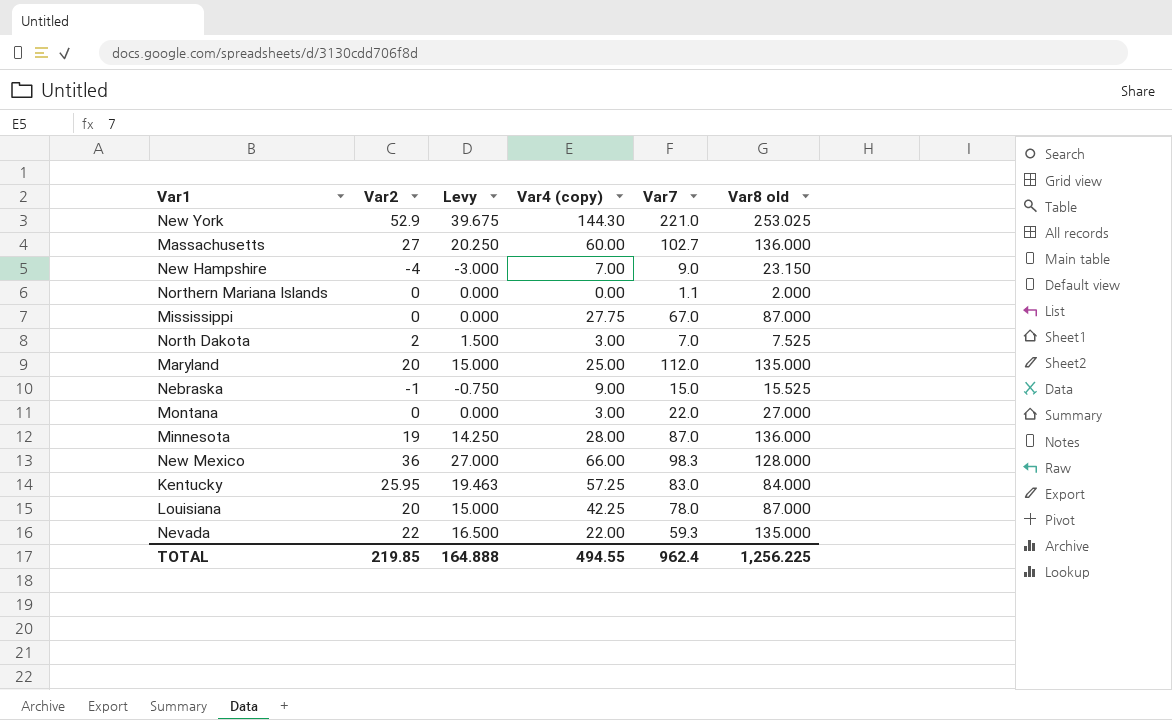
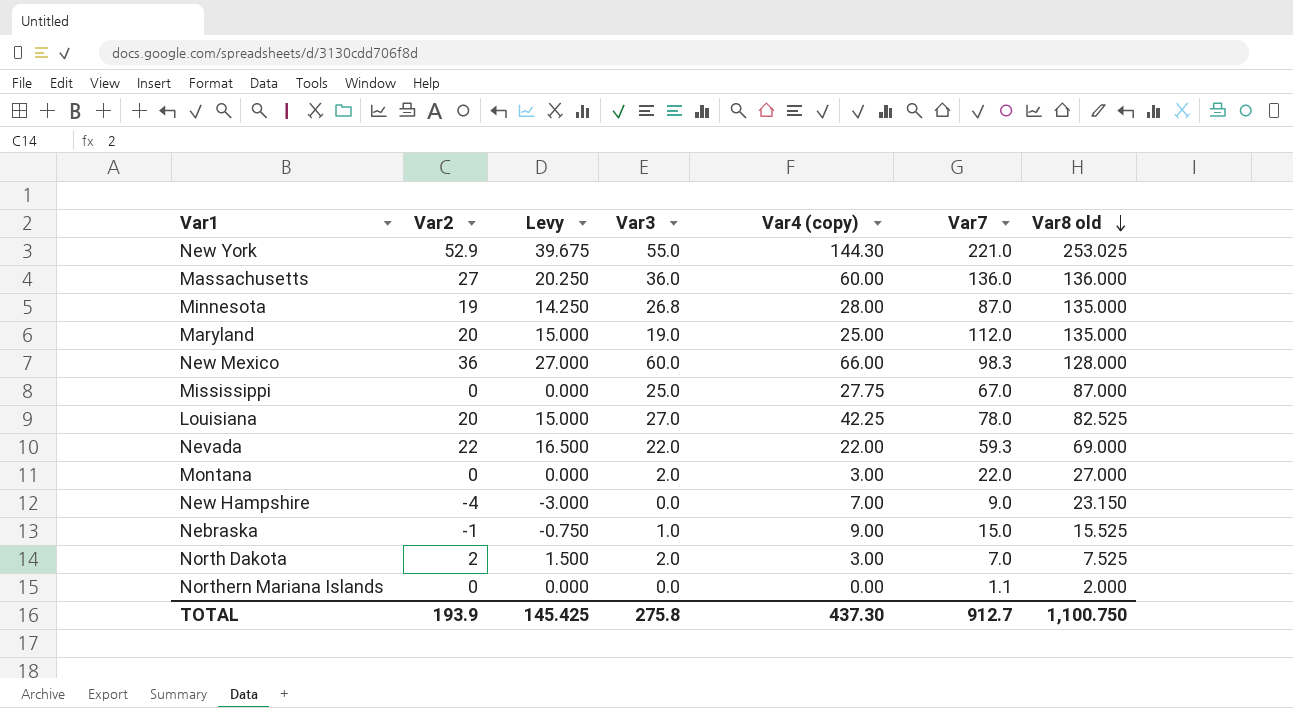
row order: none -> Var8 old descending
column Var3 | position: none -> 4
row Kentucky: 25.95 | 19.463 | 57.25 | 83.0 | 84.000 -> none
Massachusetts | Var7: 102.7 -> 136.0
Minnesota | Var8 old: 136.000 -> 135.000
Louisiana | Var8 old: 87.000 -> 82.525
Nevada | Var8 old: 135.000 -> 69.000
TOTAL | Var2: 219.85 -> 193.9
TOTAL | Levy: 164.888 -> 145.425
TOTAL | Var4 (copy): 494.55 -> 437.30
TOTAL | Var7: 962.4 -> 912.7
TOTAL | Var8 old: 1,256.225 -> 1,100.750

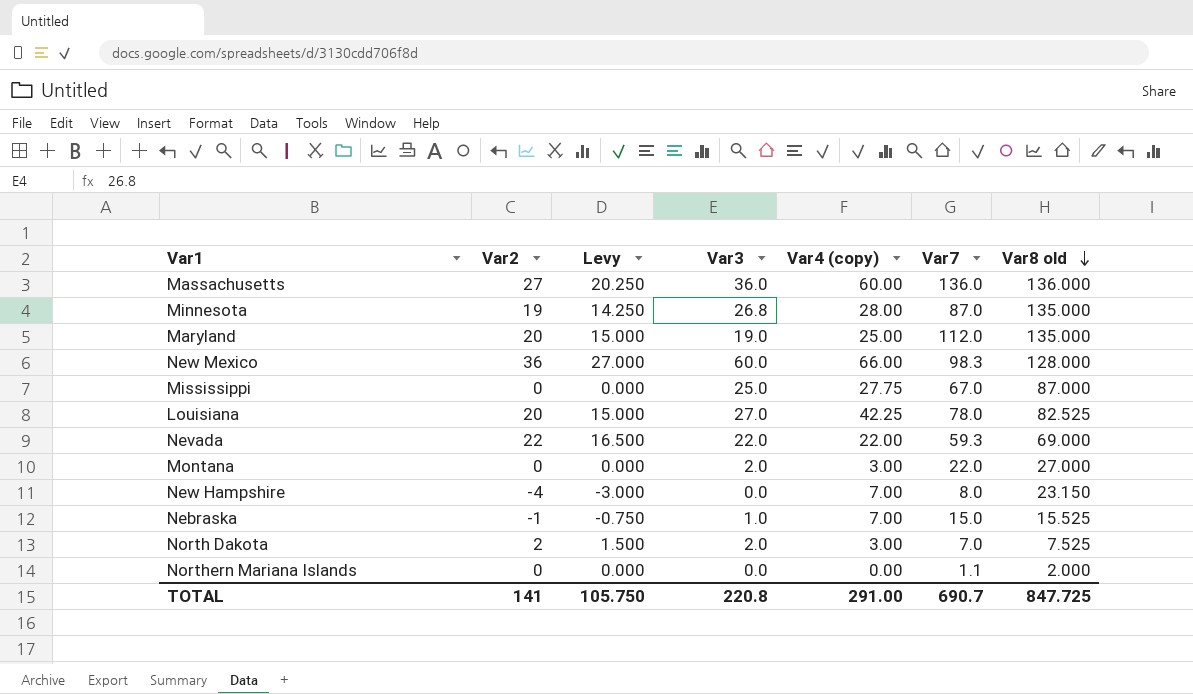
row New York: 52.9 | 39.675 | 55.0 | 144.30 | 221.0 | 253.025 -> none
New Hampshire | Var7: 9.0 -> 8.0
Nebraska | Var4 (copy): 9.00 -> 7.00
TOTAL | Var2: 193.9 -> 141
TOTAL | Levy: 145.425 -> 105.750
TOTAL | Var3: 275.8 -> 220.8
TOTAL | Var4 (copy): 437.30 -> 291.00
TOTAL | Var7: 912.7 -> 690.7
TOTAL | Var8 old: 1,100.750 -> 847.725

